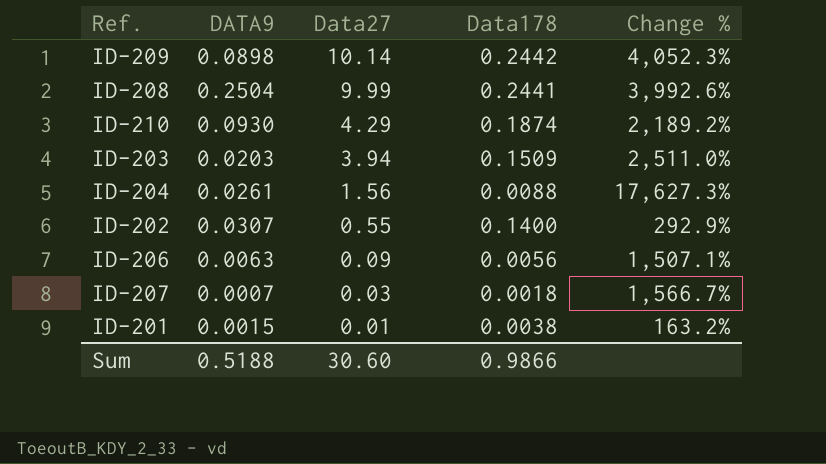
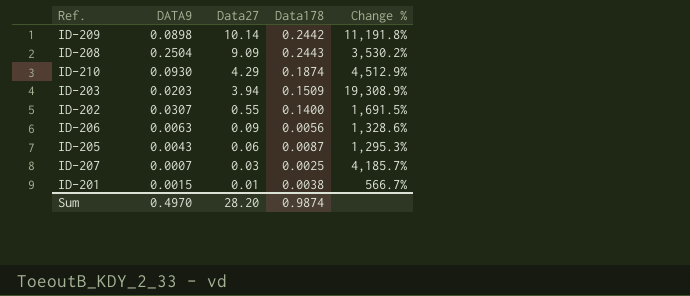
column Change % | formula: ([Data27] - [Data178]) / [Data178] -> ([Data27] - [DATA9]) / [DATA9]
row ID-204: 0.0261 | 1.56 | 0.0088 | 17,627.3% -> none
ID-208 | Data27: 9.99 -> 9.09
ID-208 | Data178: 0.2441 -> 0.2443
row ID-205: none -> 0.0043 | 0.06 | 0.0087 | 1,295.3%
ID-207 | Data178: 0.0018 -> 0.0025
Sum | DATA9: 0.5188 -> 0.4970
Sum | Data27: 30.60 -> 28.20
Sum | Data178: 0.9866 -> 0.9874

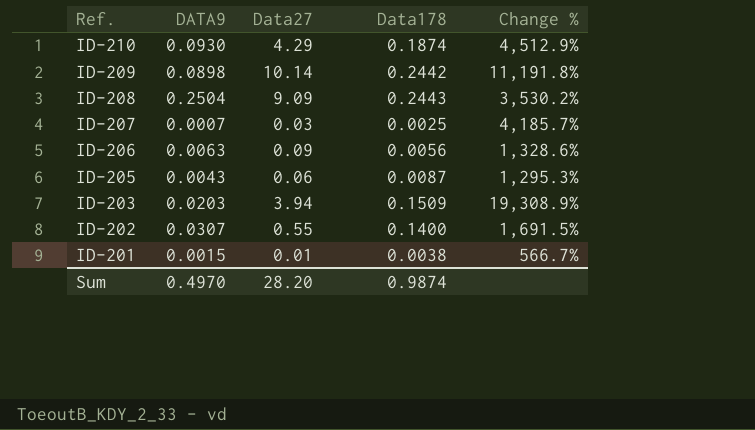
row order: Data27 descending -> Ref. descending

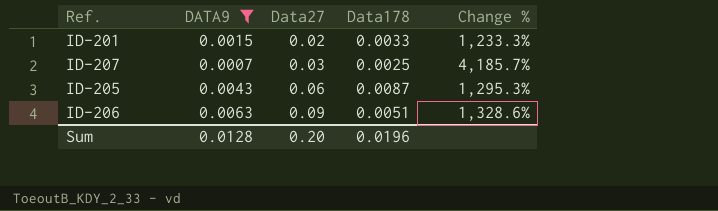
filter: none -> DATA9 <= 0.0063
row order: Ref. descending -> Data27 ascending
ID-201 | Data27: 0.01 -> 0.02
ID-201 | Data178: 0.0038 -> 0.0033
ID-201 | Change %: 566.7% -> 1,233.3%
ID-206 | Data178: 0.0056 -> 0.0051
Sum | DATA9: 0.4970 -> 0.0128
Sum | Data27: 28.20 -> 0.20
Sum | Data178: 0.9874 -> 0.0196

